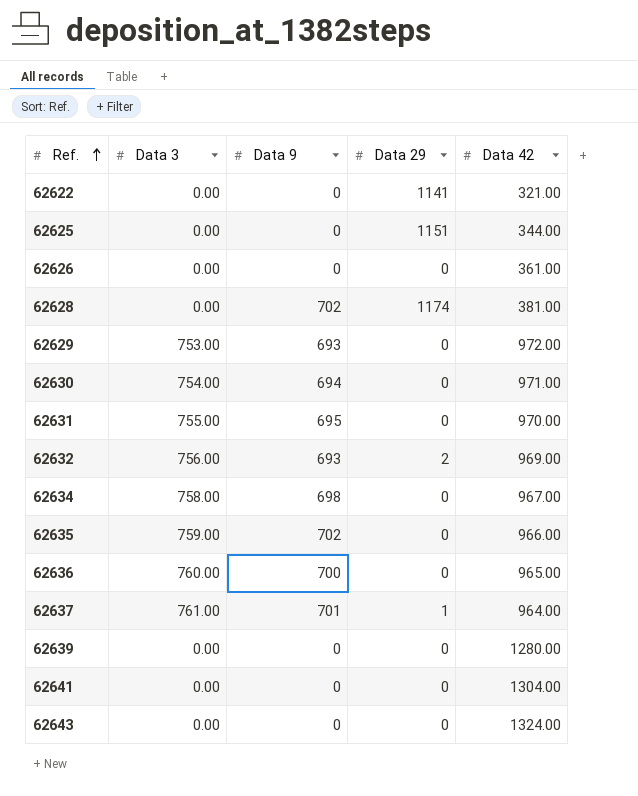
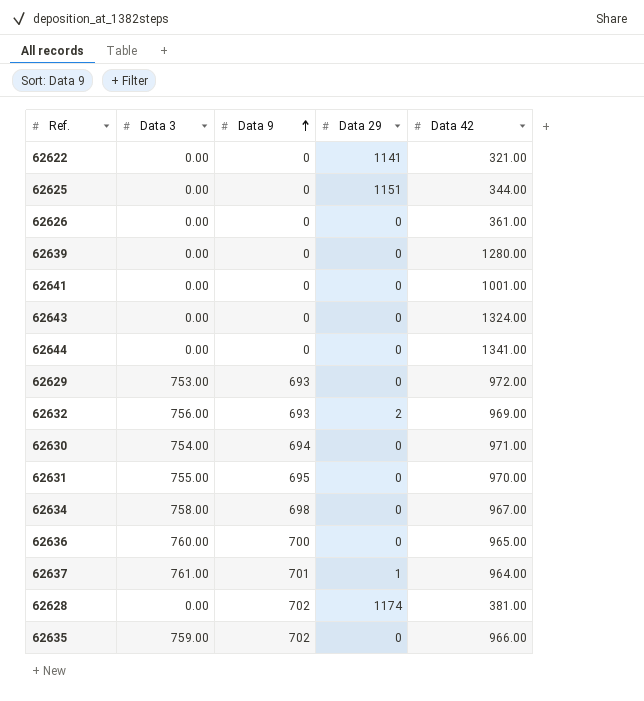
row order: Ref. ascending -> Data 9 ascending
62641 | Data 42: 1304.00 -> 1001.00
row 62644: none -> 0.00 | 0 | 0 | 1341.00

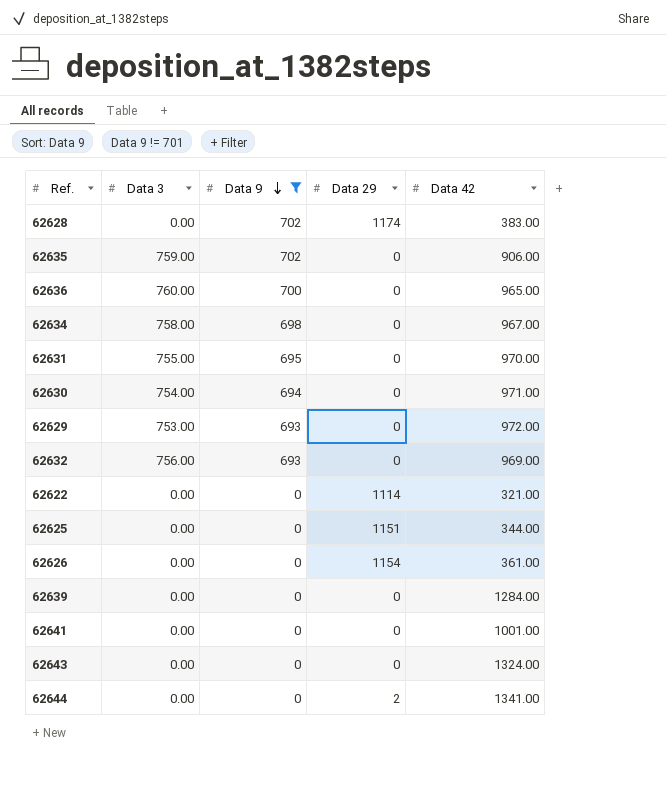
filter: none -> Data 9 != 701
row order: Data 9 ascending -> Data 9 descending
62628 | Data 42: 381.00 -> 383.00
62635 | Data 42: 966.00 -> 906.00
62632 | Data 29: 2 -> 0
62622 | Data 29: 1141 -> 1114
62626 | Data 29: 0 -> 1154
62639 | Data 42: 1280.00 -> 1284.00
62644 | Data 29: 0 -> 2

